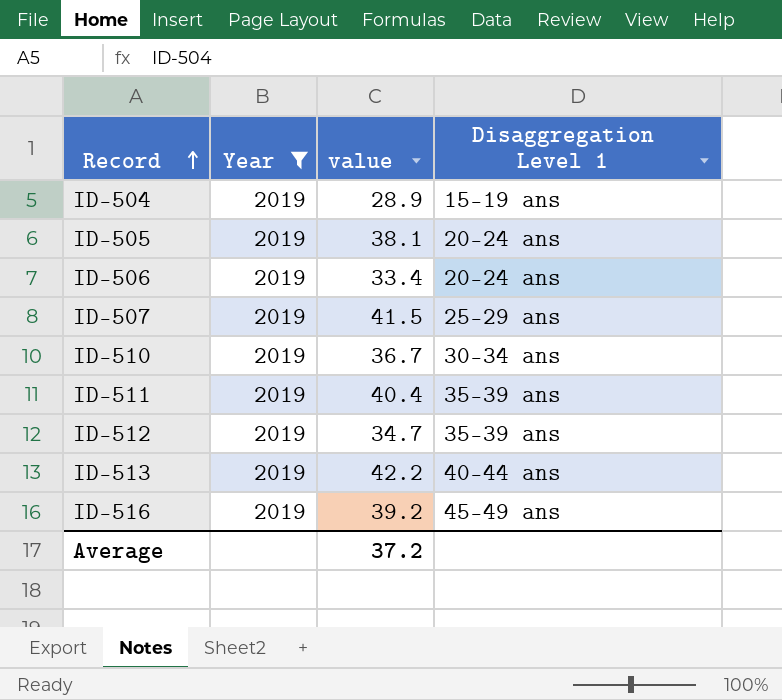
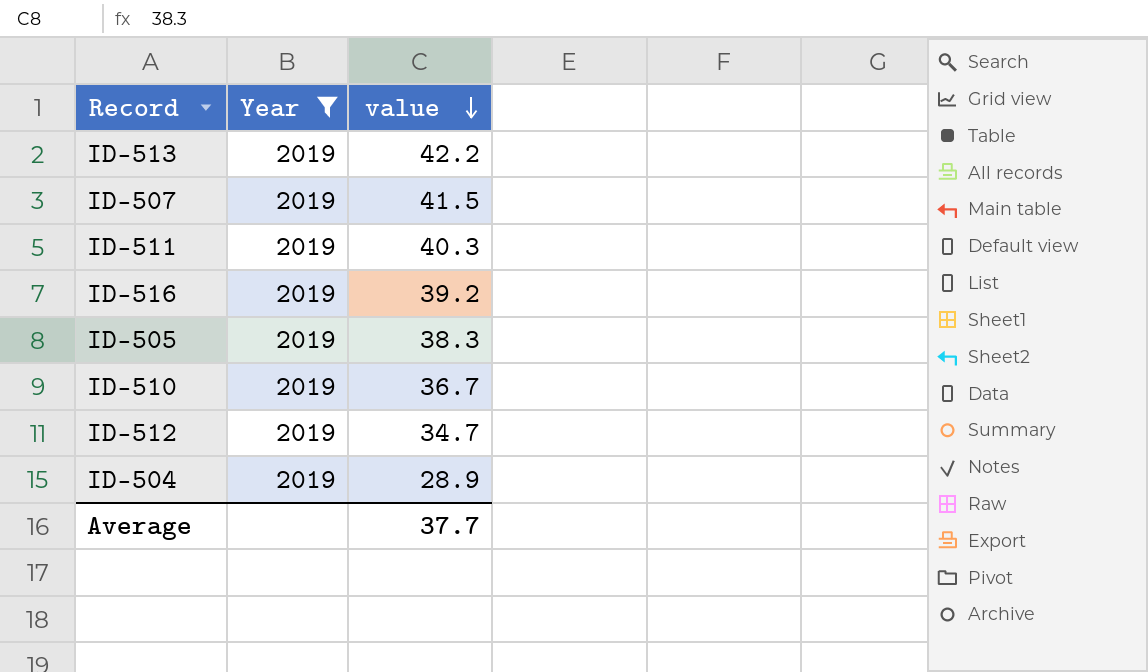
row order: Record ascending -> value descending
column Disaggregation Level 1 | position: 4 -> none
row ID-506: 2019 | 33.4 | 20-24 ans -> none
ID-511 | value: 40.4 -> 40.3
ID-505 | value: 38.1 -> 38.3
Average | value: 37.2 -> 37.7

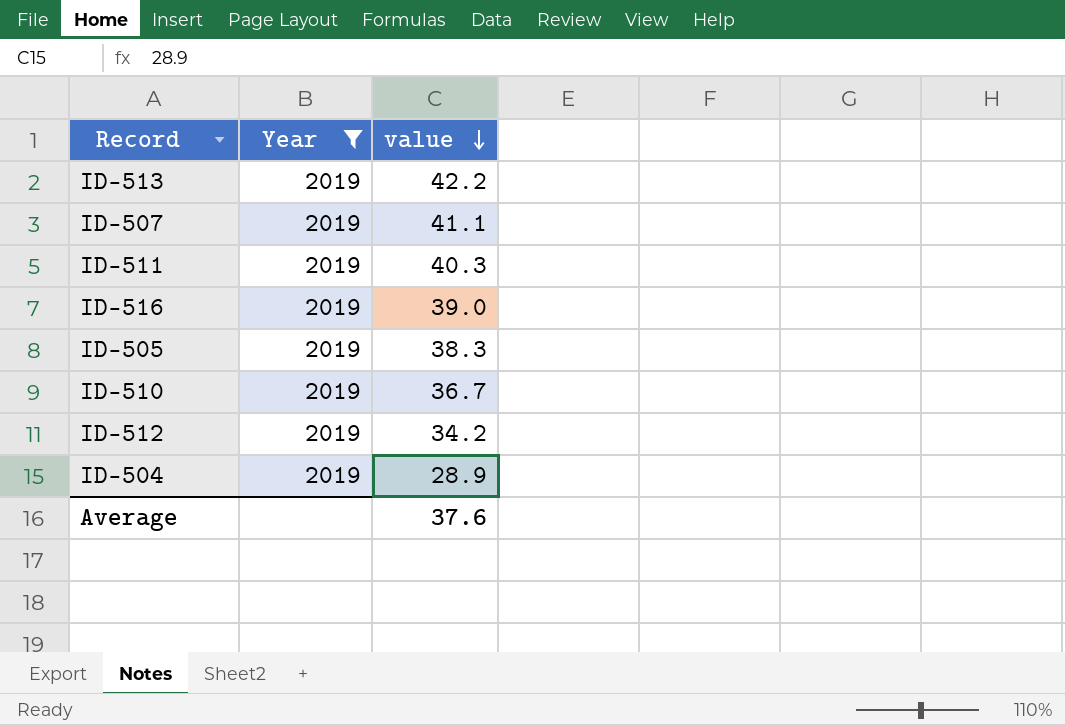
ID-507 | value: 41.5 -> 41.1
ID-516 | value: 39.2 -> 39.0
ID-512 | value: 34.7 -> 34.2
Average | value: 37.7 -> 37.6

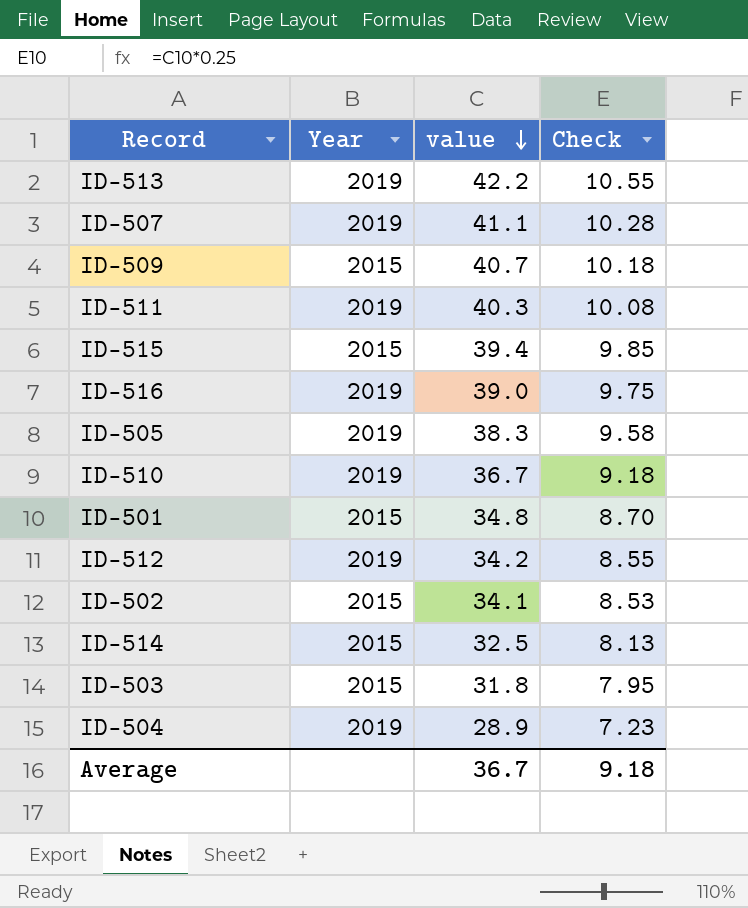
filter: Year = 2019 -> none
column Check | formula: none -> [value] * 0.25
Average | value: 37.6 -> 36.7

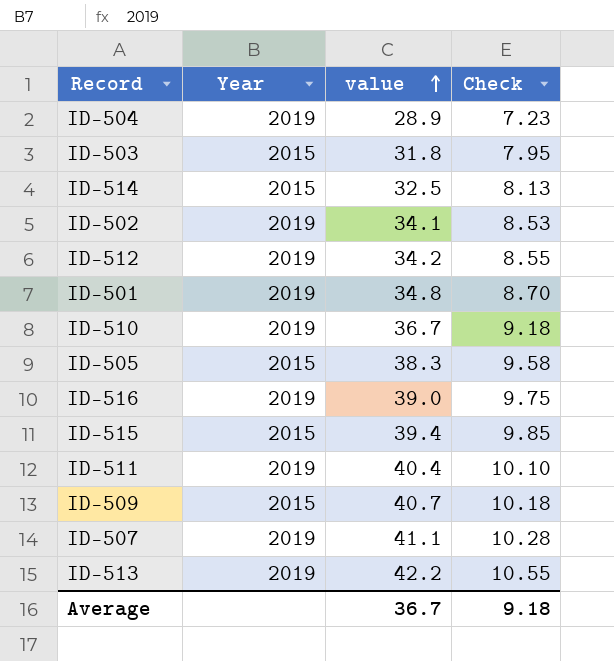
row order: value descending -> value ascending
ID-502 | Year: 2015 -> 2019
ID-501 | Year: 2015 -> 2019
ID-505 | Year: 2019 -> 2015
ID-511 | value: 40.3 -> 40.4
ID-511 | Check: 10.08 -> 10.10

